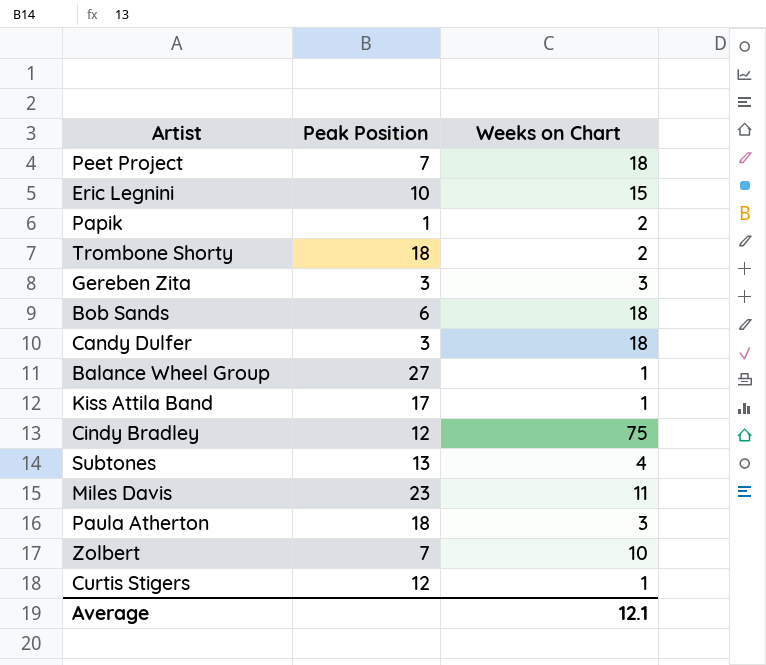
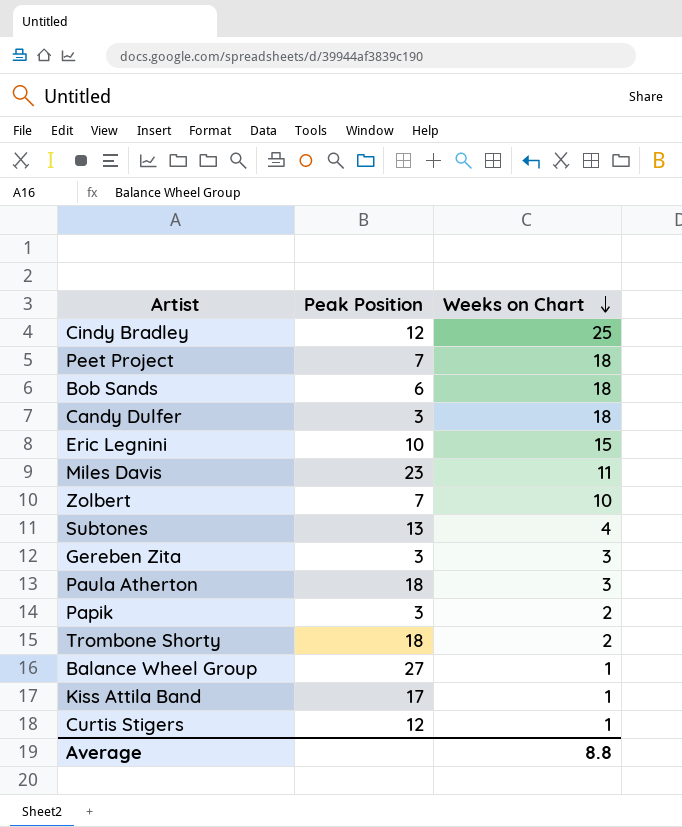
row order: none -> Weeks on Chart descending
Cindy Bradley | Weeks on Chart: 75 -> 25
Papik | Peak Position: 1 -> 3
Average | Weeks on Chart: 12.1 -> 8.8

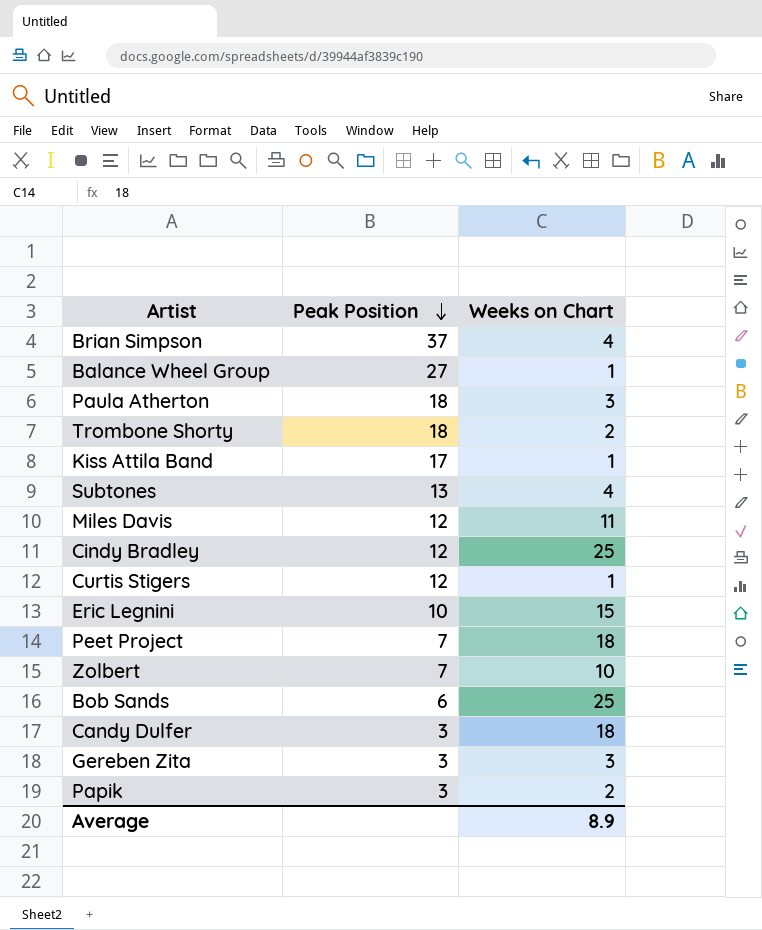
row order: Weeks on Chart descending -> Peak Position descending
row Brian Simpson: none -> 37 | 4
Miles Davis | Peak Position: 23 -> 12
Bob Sands | Weeks on Chart: 18 -> 25
Average | Weeks on Chart: 8.8 -> 8.9

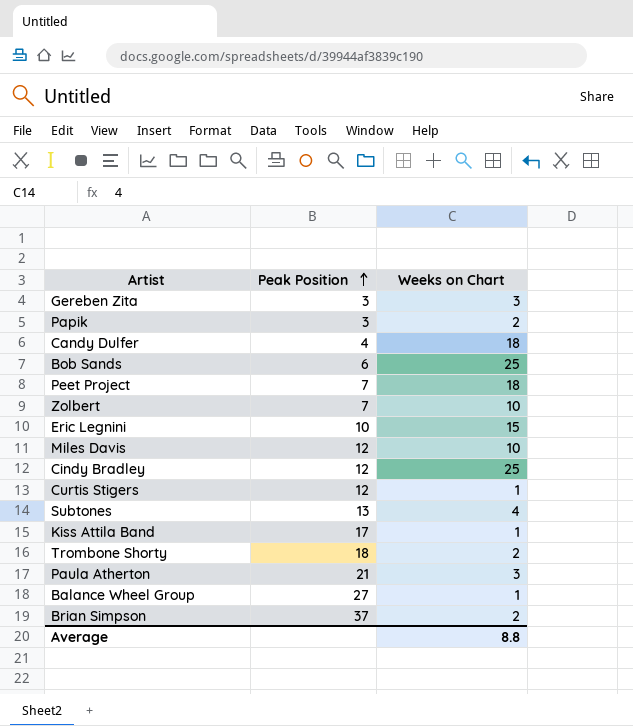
row order: Peak Position descending -> Peak Position ascending
Candy Dulfer | Peak Position: 3 -> 4
Miles Davis | Weeks on Chart: 11 -> 10
Paula Atherton | Peak Position: 18 -> 21
Brian Simpson | Weeks on Chart: 4 -> 2
Average | Weeks on Chart: 8.9 -> 8.8

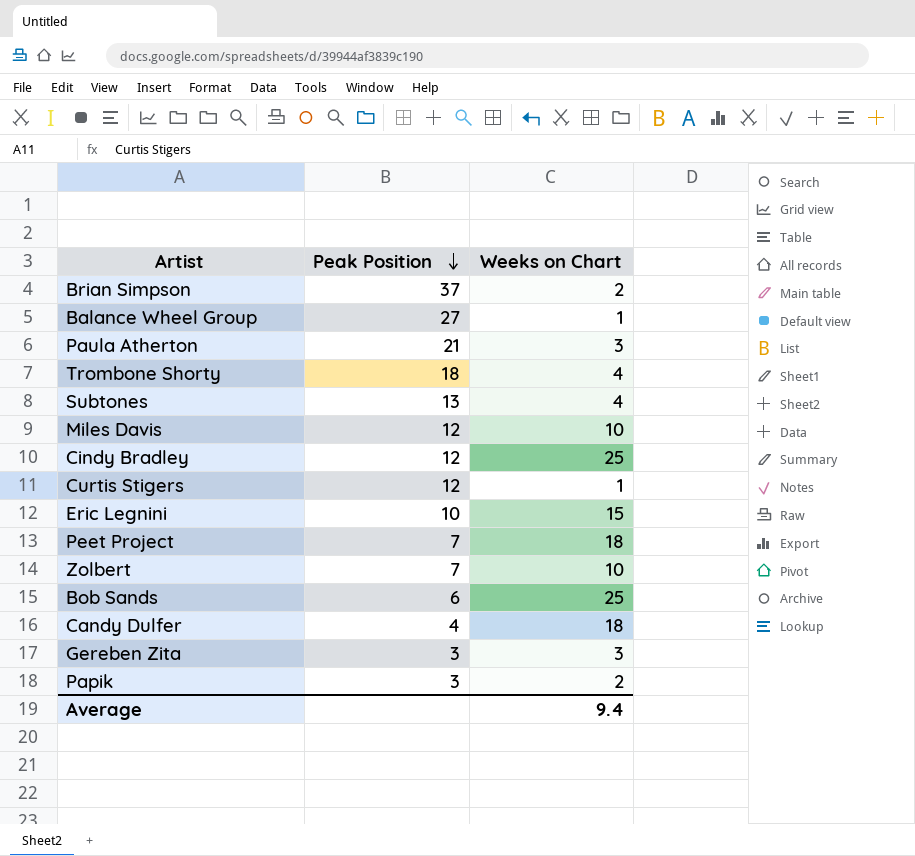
row order: Peak Position ascending -> Peak Position descending
row Kiss Attila Band: 17 | 1 -> none
Trombone Shorty | Weeks on Chart: 2 -> 4
Average | Weeks on Chart: 8.8 -> 9.4

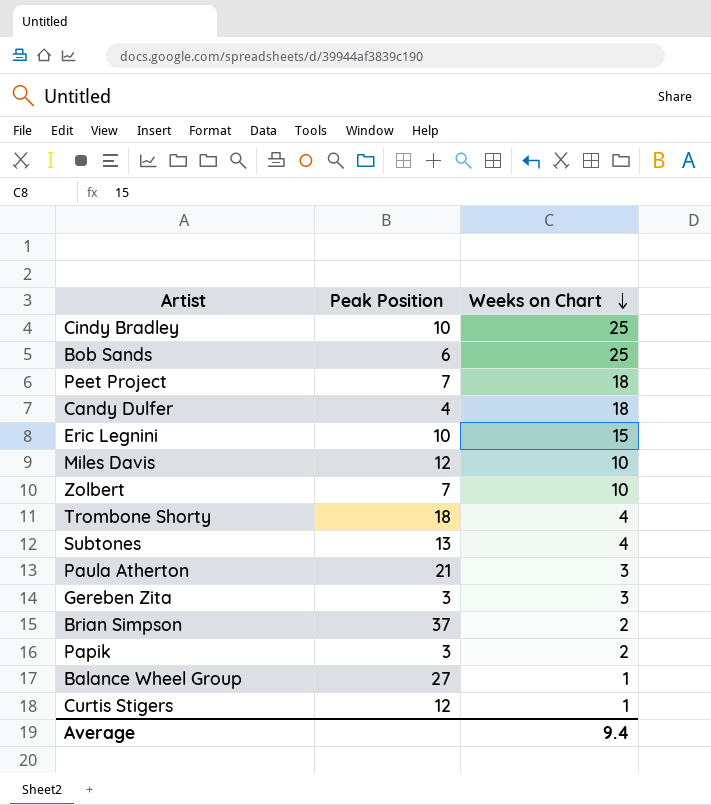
row order: Peak Position descending -> Weeks on Chart descending
Cindy Bradley | Peak Position: 12 -> 10

